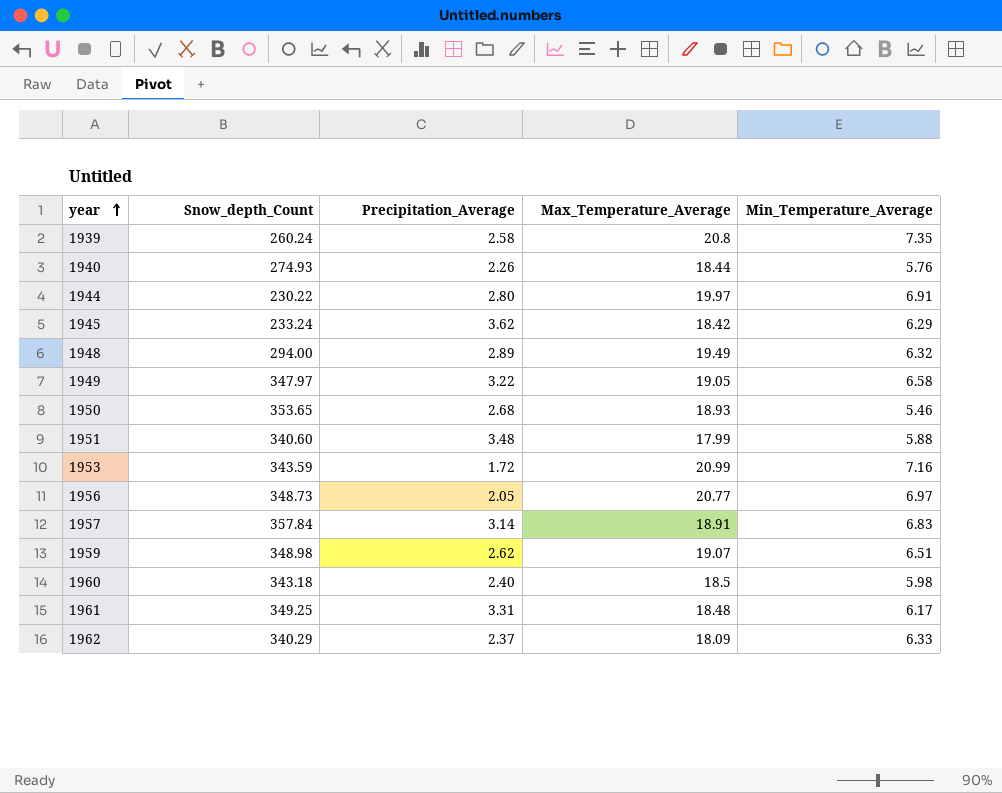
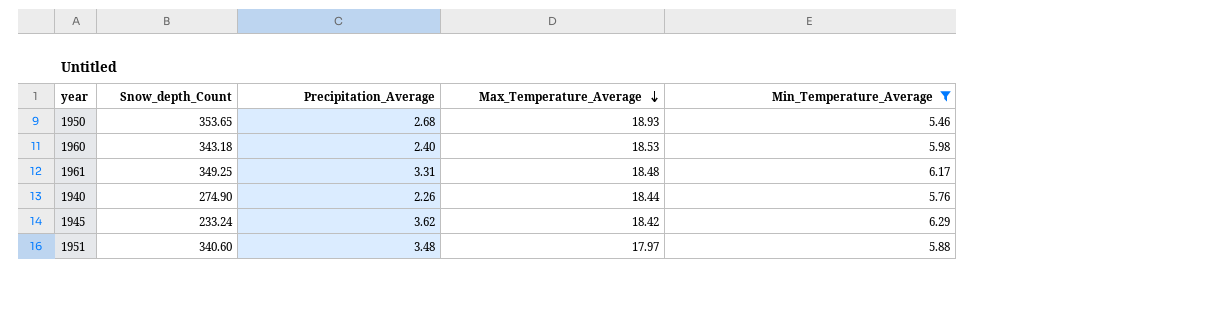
filter: none -> Min_Temperature_Average <= 6.29
row order: year ascending -> Max_Temperature_Average descending
1960 | Max_Temperature_Average: 18.5 -> 18.53
1940 | Snow_depth_Count: 274.93 -> 274.90
1951 | Max_Temperature_Average: 17.99 -> 17.97

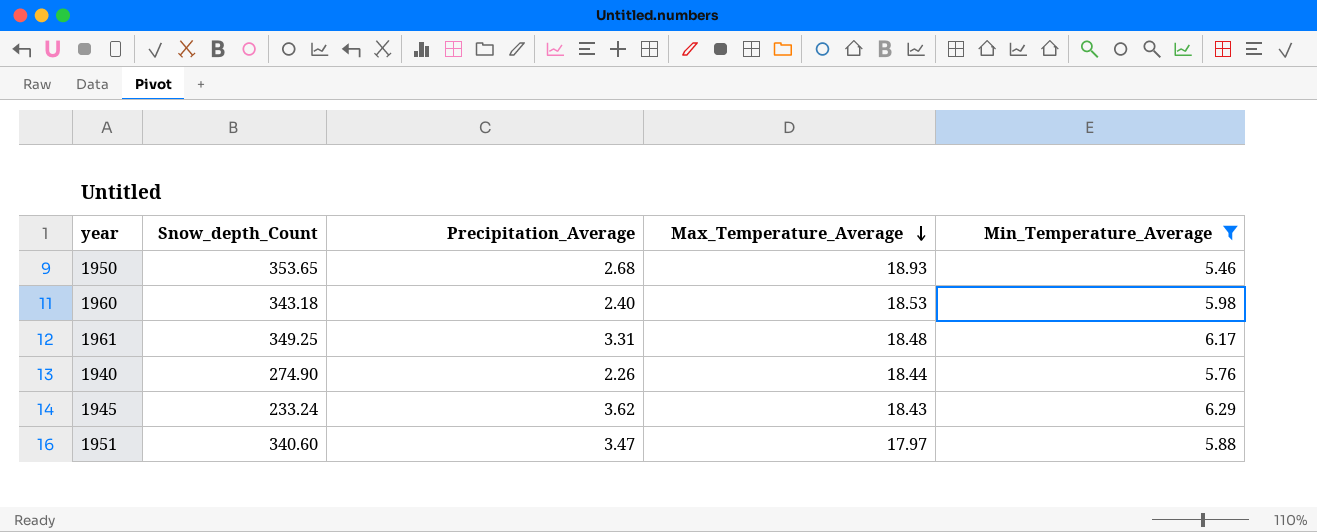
1945 | Max_Temperature_Average: 18.42 -> 18.43
1951 | Precipitation_Average: 3.48 -> 3.47

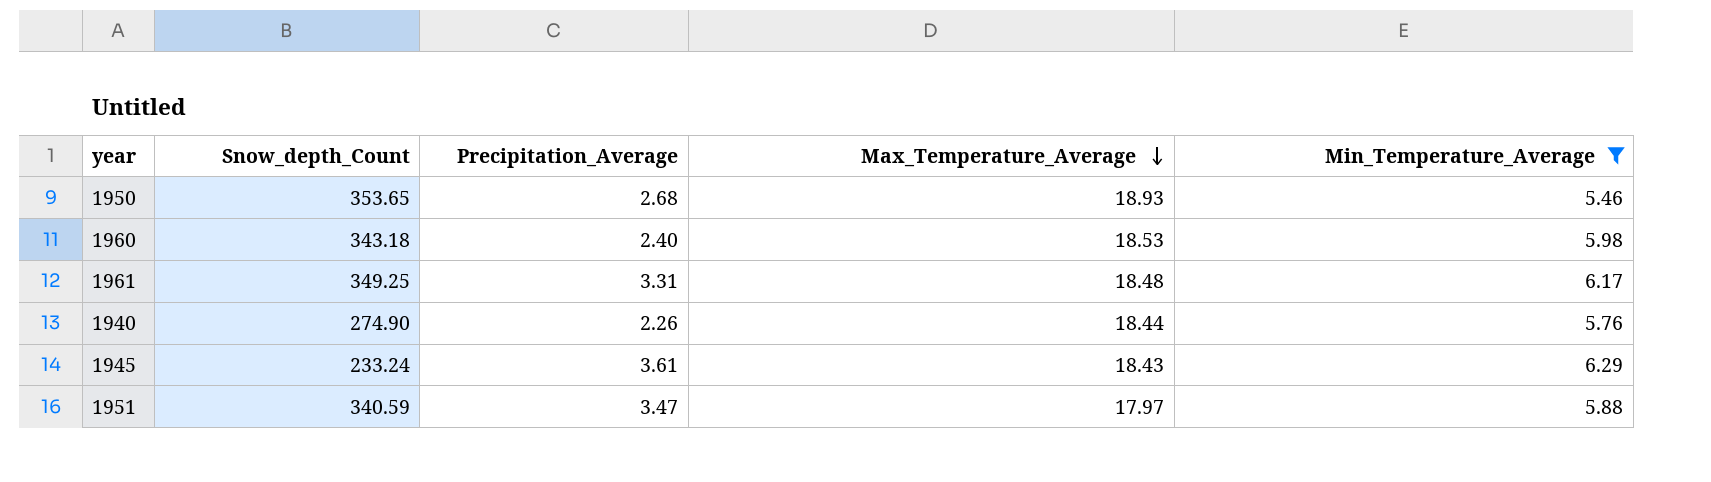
1945 | Precipitation_Average: 3.62 -> 3.61
1951 | Snow_depth_Count: 340.60 -> 340.59

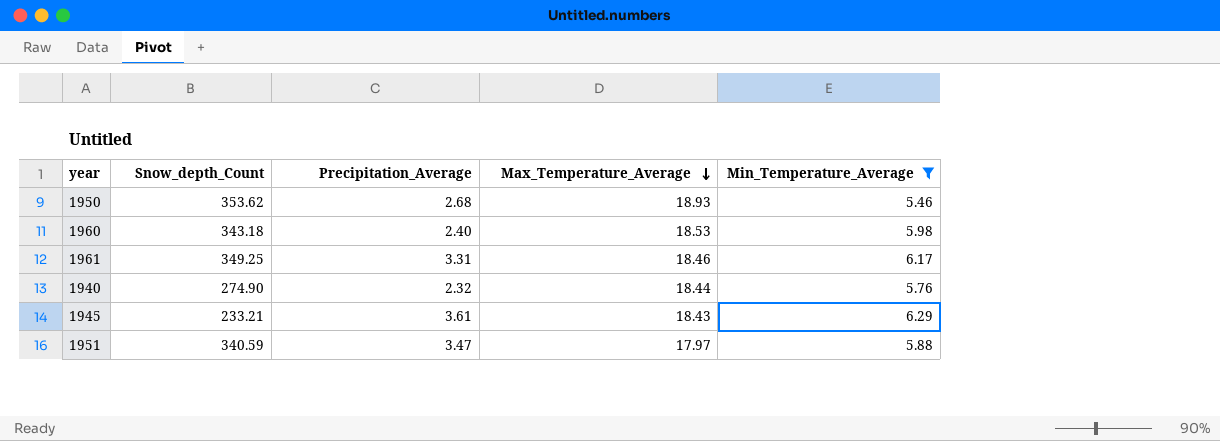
1950 | Snow_depth_Count: 353.65 -> 353.62
1961 | Max_Temperature_Average: 18.48 -> 18.46
1940 | Precipitation_Average: 2.26 -> 2.32
1945 | Snow_depth_Count: 233.24 -> 233.21

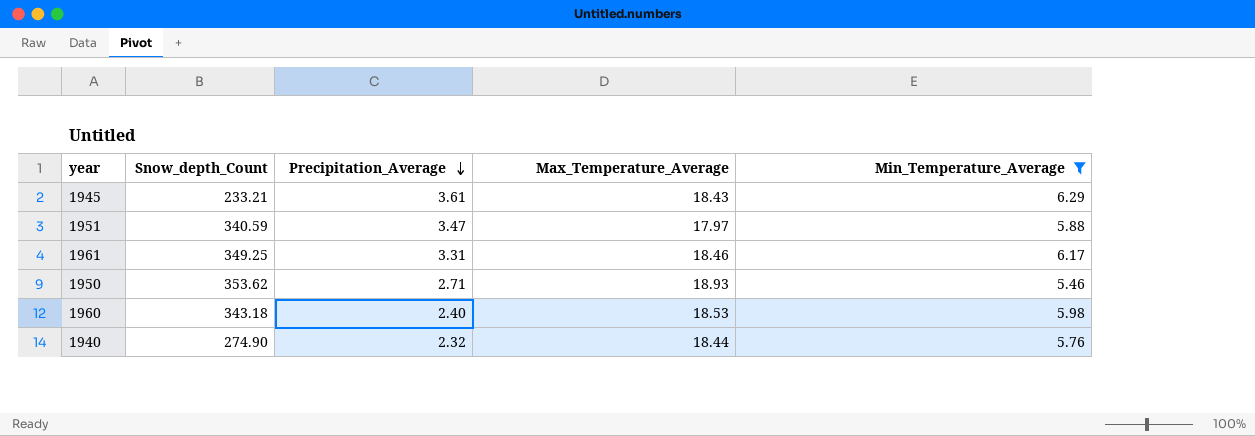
row order: Max_Temperature_Average descending -> Precipitation_Average descending
1950 | Precipitation_Average: 2.68 -> 2.71

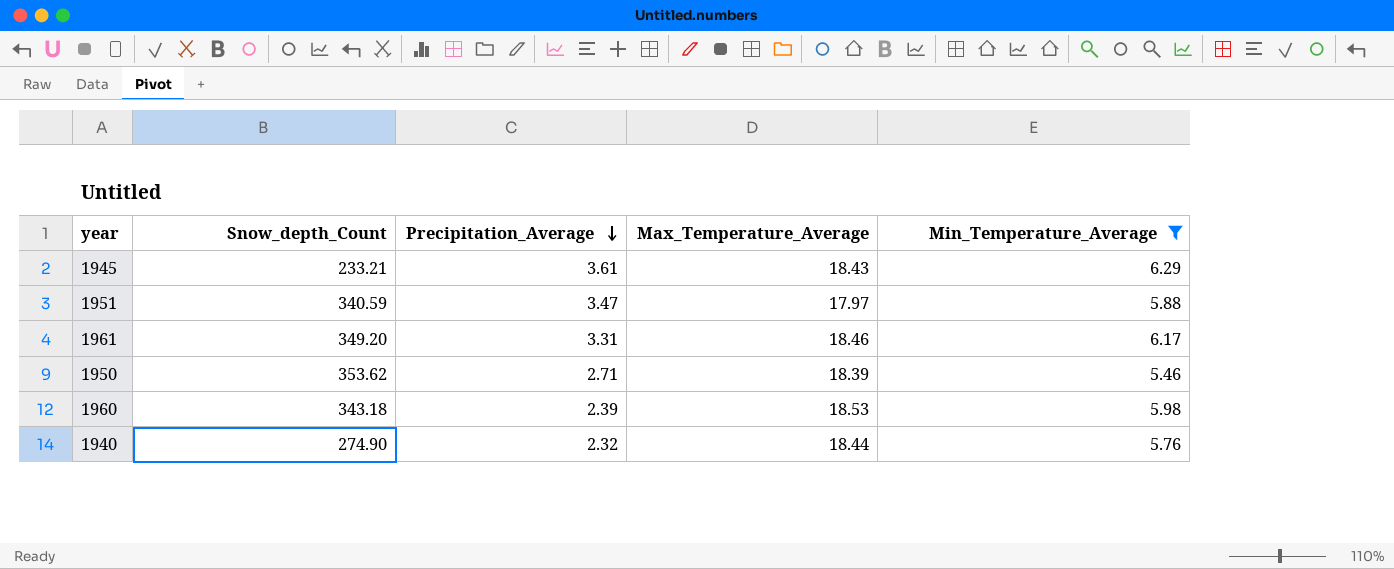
1961 | Snow_depth_Count: 349.25 -> 349.20
1950 | Max_Temperature_Average: 18.93 -> 18.39
1960 | Precipitation_Average: 2.40 -> 2.39

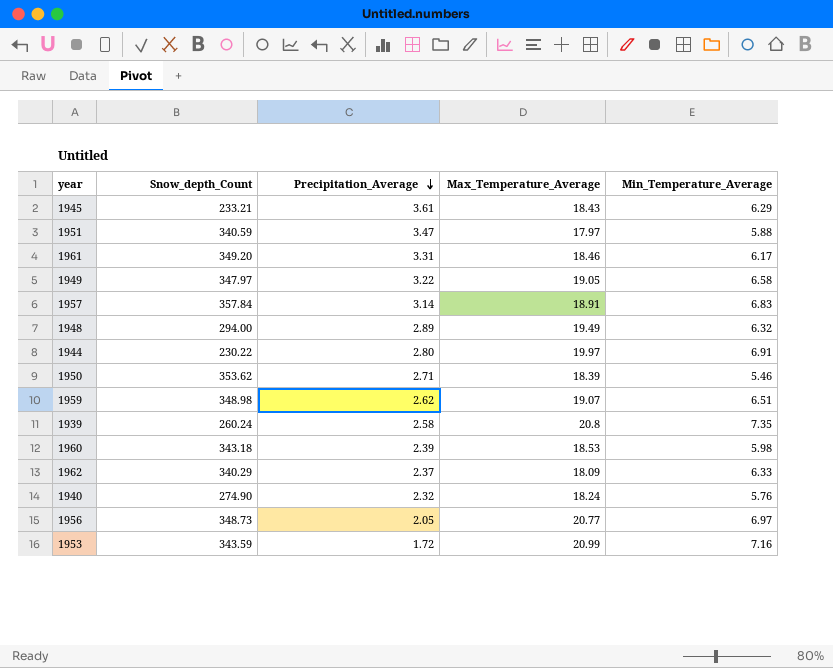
filter: Min_Temperature_Average <= 6.29 -> none
1940 | Max_Temperature_Average: 18.44 -> 18.24

